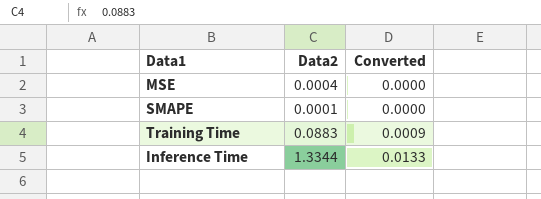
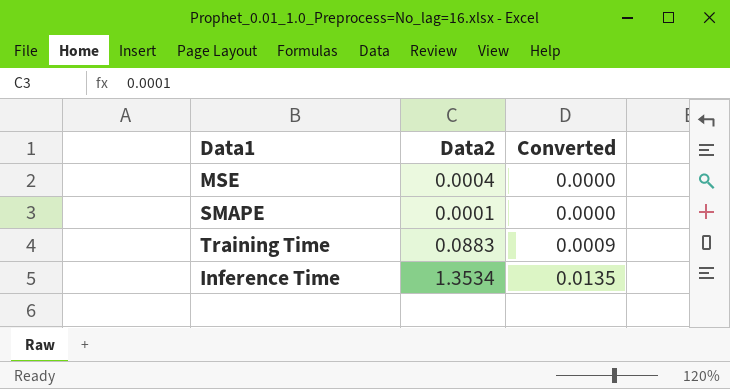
Inference Time | Data2: 1.3344 -> 1.3534
Inference Time | Converted: 0.0133 -> 0.0135

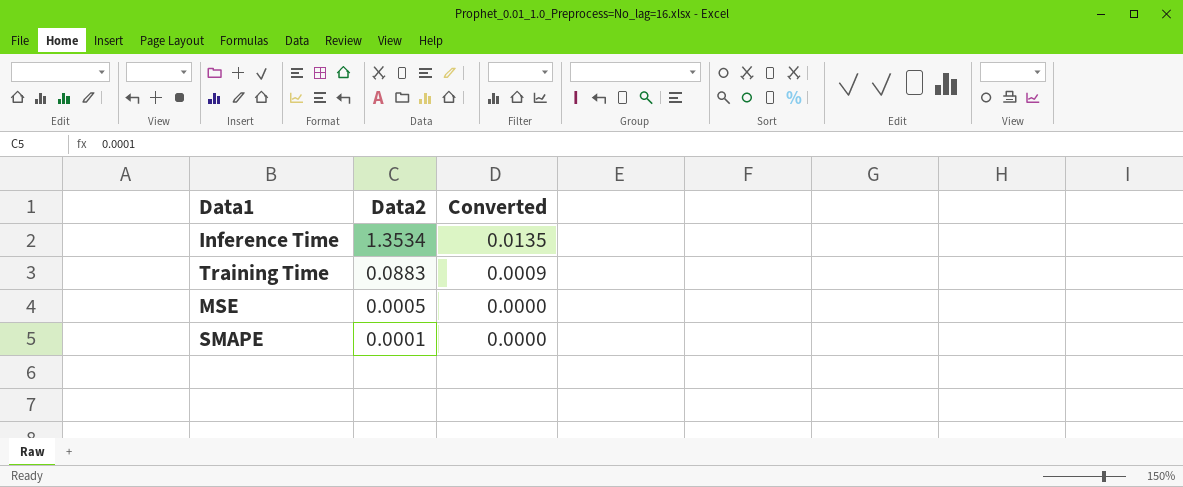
row order: Converted ascending -> Data2 descending
MSE | Data2: 0.0004 -> 0.0005

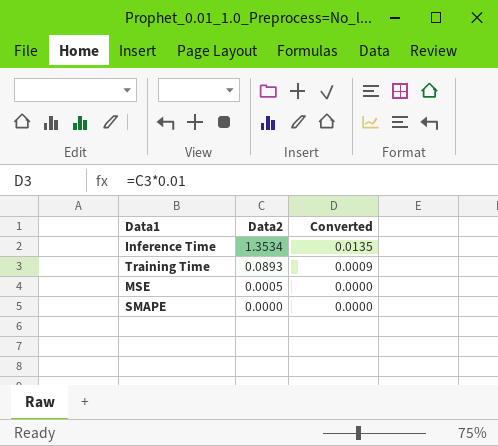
Training Time | Data2: 0.0883 -> 0.0893
SMAPE | Data2: 0.0001 -> 0.0000

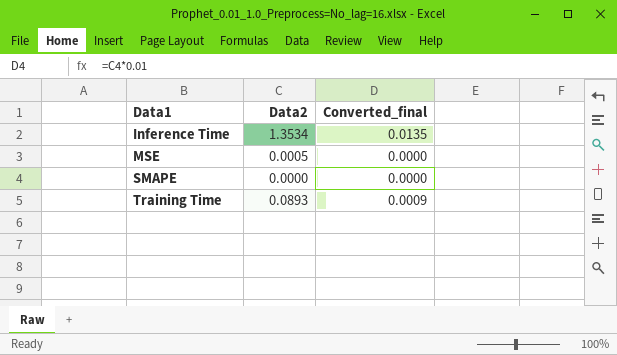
row order: Data2 descending -> Data1 ascending
column name: Converted -> Converted_final

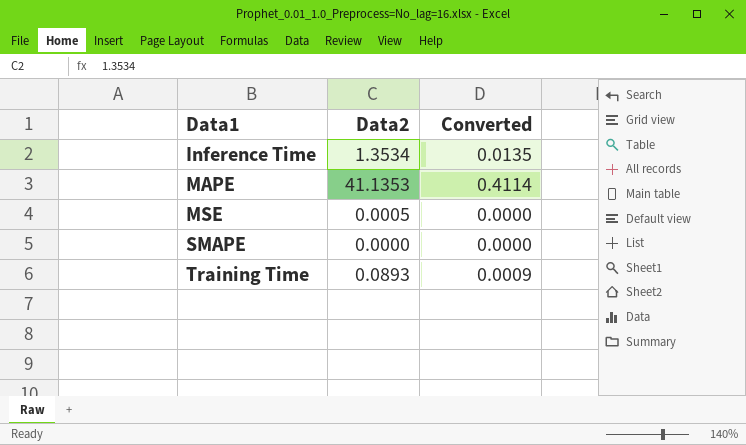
column name: Converted_final -> Converted
row MAPE: none -> 41.1353 | 0.4114

